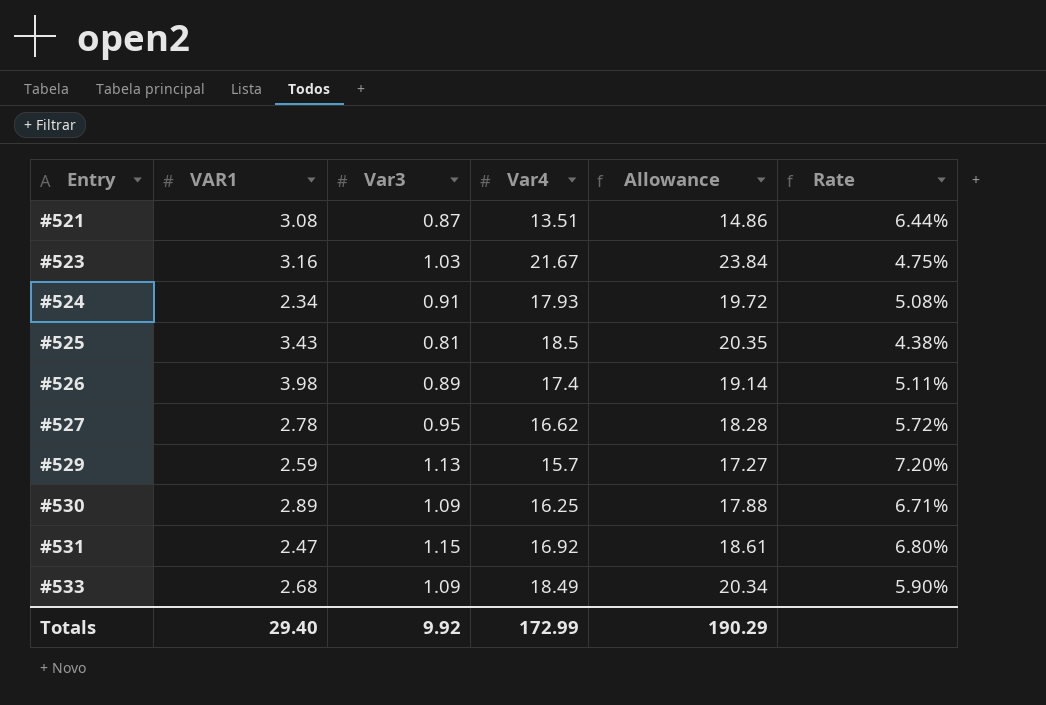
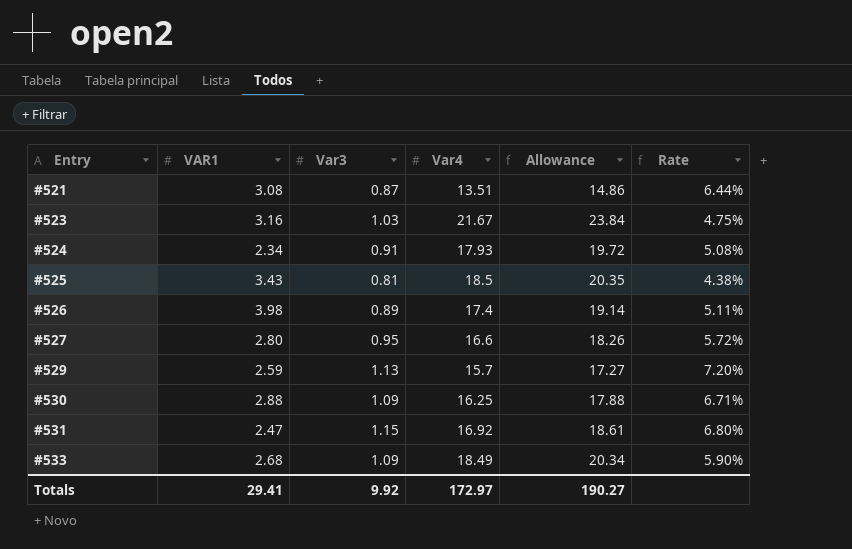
#527 | VAR1: 2.78 -> 2.80
#527 | Var4: 16.62 -> 16.6
#527 | Allowance: 18.28 -> 18.26
#530 | VAR1: 2.89 -> 2.88
Totals | VAR1: 29.40 -> 29.41
Totals | Var4: 172.99 -> 172.97
Totals | Allowance: 190.29 -> 190.27

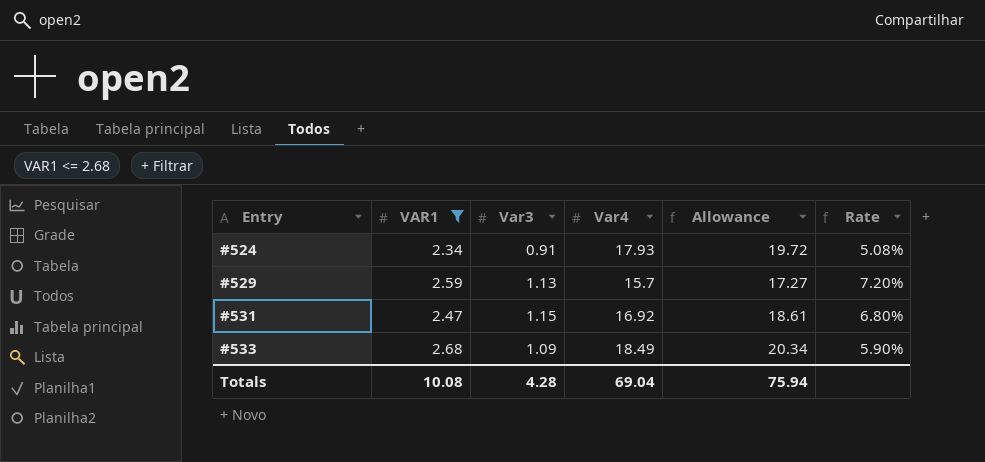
filter: none -> VAR1 <= 2.68
Totals | VAR1: 29.41 -> 10.08
Totals | Var3: 9.92 -> 4.28
Totals | Var4: 172.97 -> 69.04
Totals | Allowance: 190.27 -> 75.94

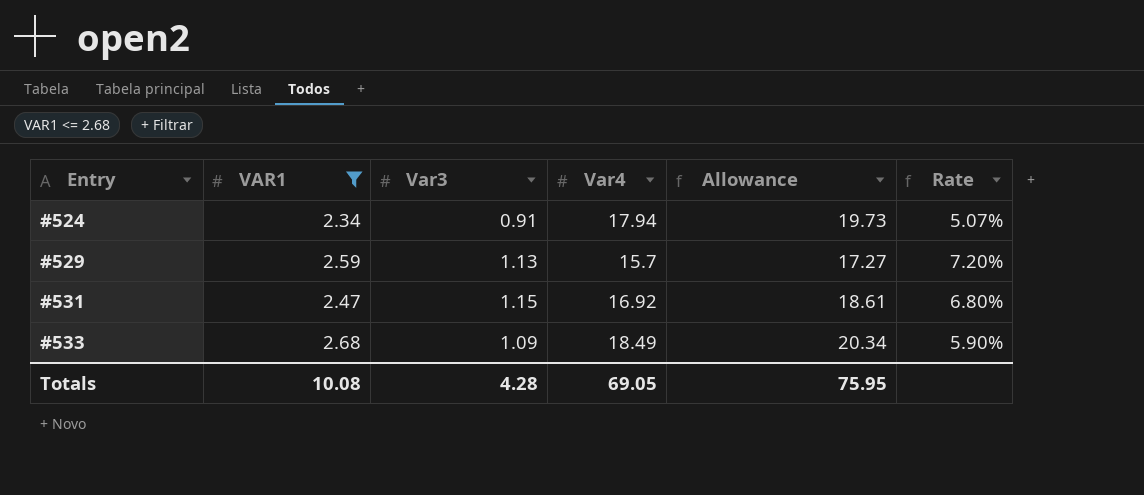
#524 | Var4: 17.93 -> 17.94
#524 | Allowance: 19.72 -> 19.73
#524 | Rate: 5.08% -> 5.07%
Totals | Var4: 69.04 -> 69.05
Totals | Allowance: 75.94 -> 75.95

